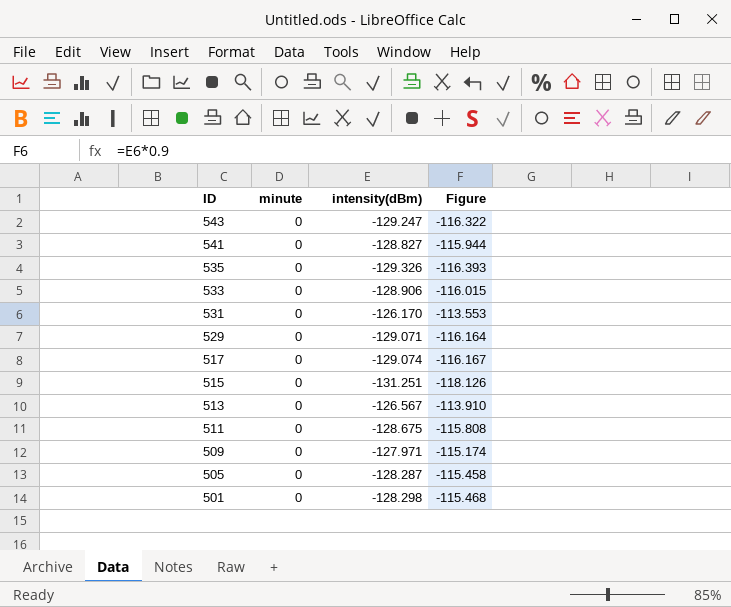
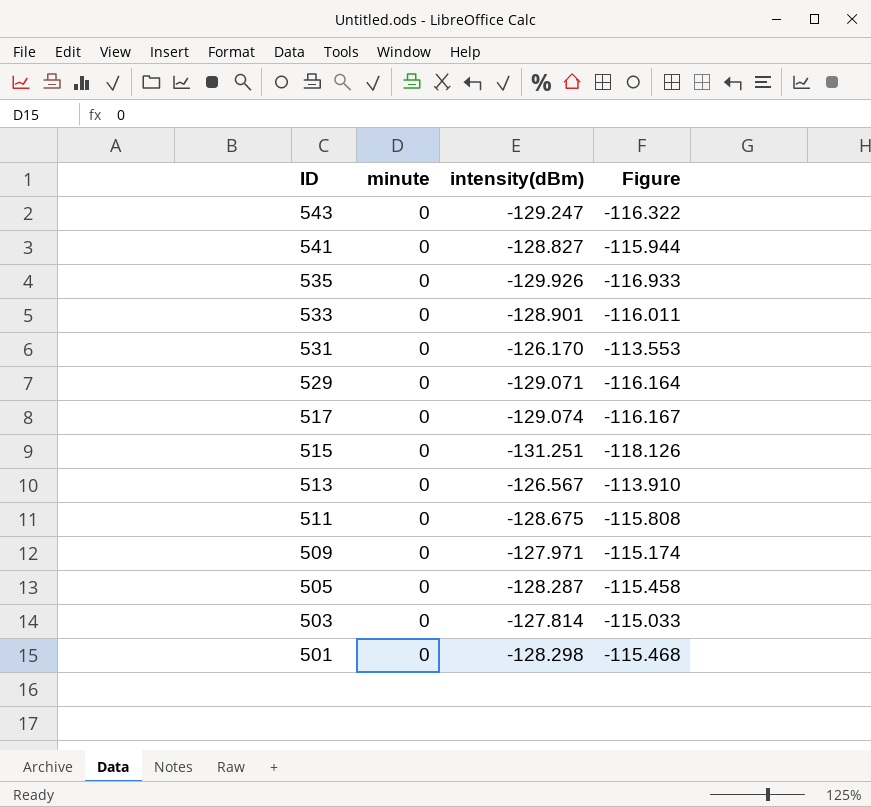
535 | intensity(dBm): -129.326 -> -129.926
535 | Figure: -116.393 -> -116.933
533 | intensity(dBm): -128.906 -> -128.901
533 | Figure: -116.015 -> -116.011
row 503: none -> 0 | -127.814 | -115.033

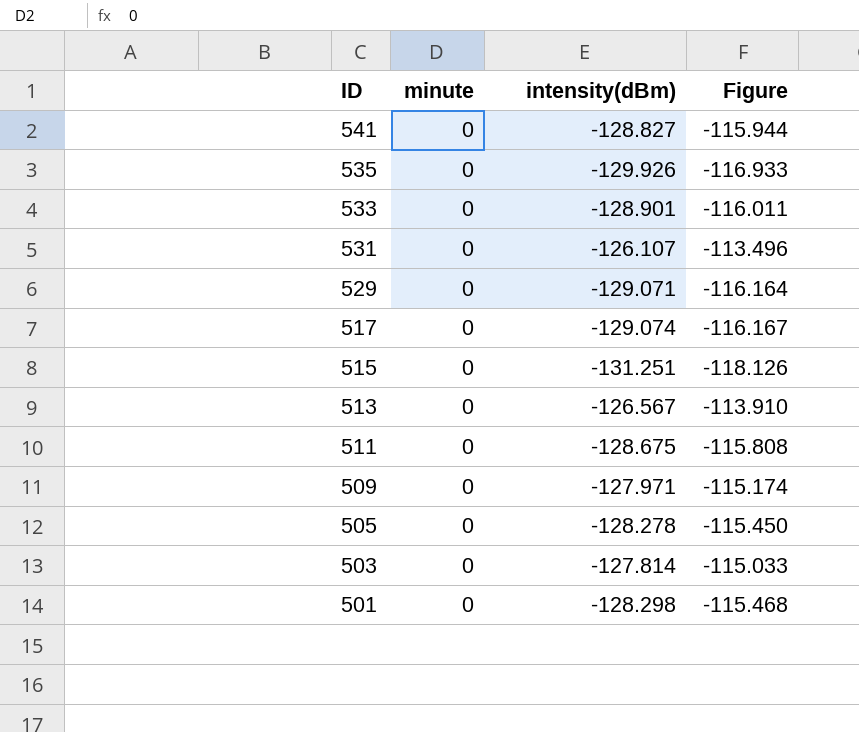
row 543: 0 | -129.247 | -116.322 -> none
531 | intensity(dBm): -126.170 -> -126.107
531 | Figure: -113.553 -> -113.496
505 | intensity(dBm): -128.287 -> -128.278
505 | Figure: -115.458 -> -115.450

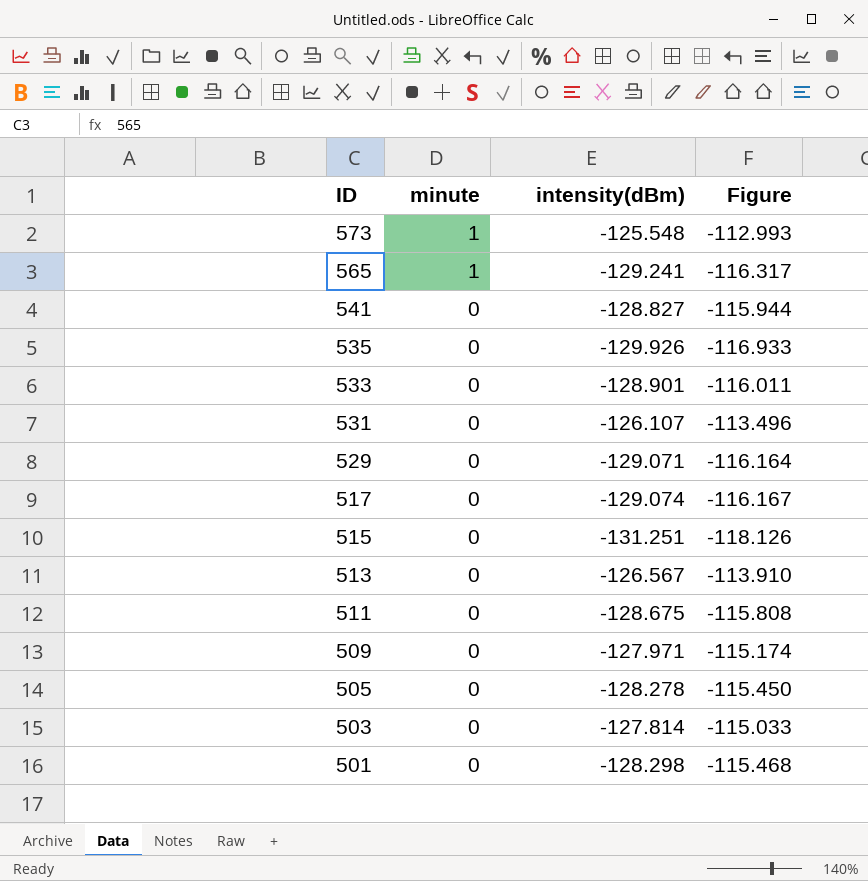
row 573: none -> 1 | -125.548 | -112.993
row 565: none -> 1 | -129.241 | -116.317

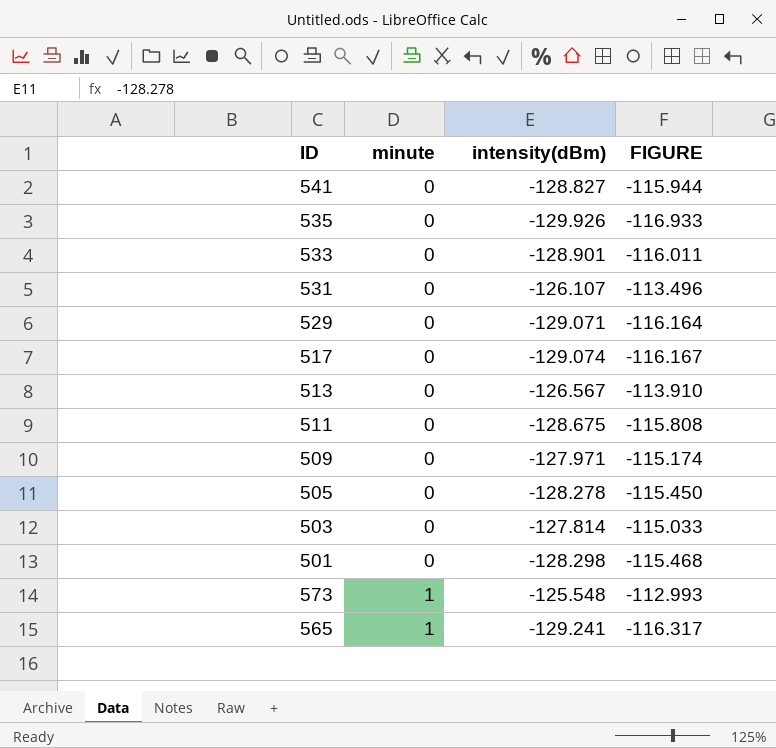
row order: ID descending -> minute ascending
column name: Figure -> FIGURE
row 515: 0 | -131.251 | -118.126 -> none

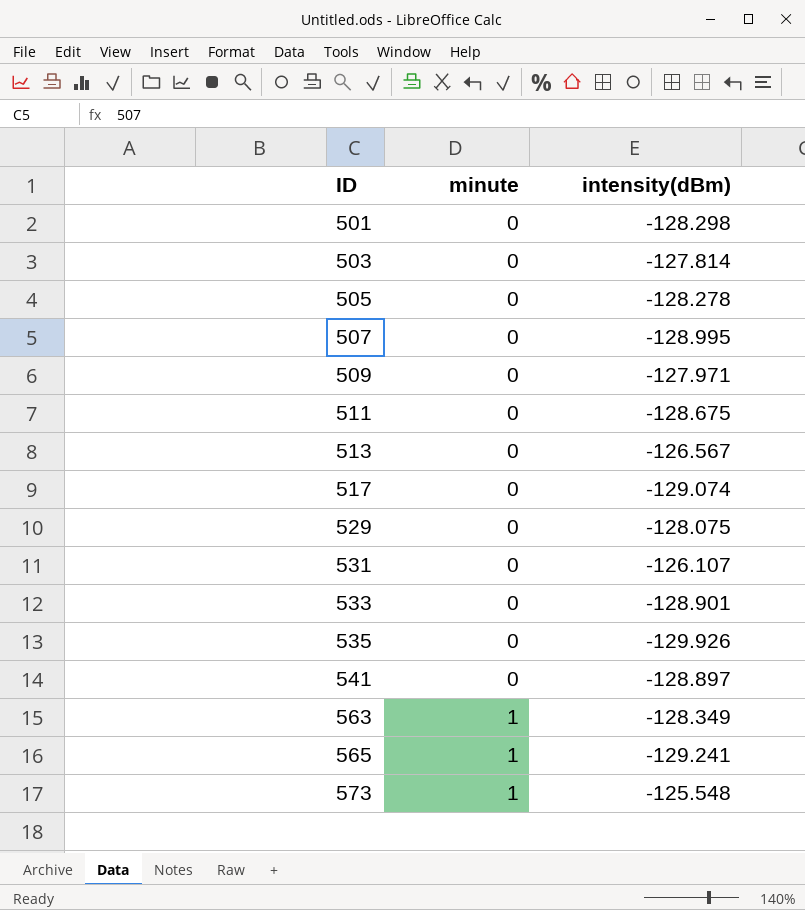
row order: minute ascending -> ID ascending
column FIGURE | formula: [intensity(dBm)] * 0.9 -> none
row 507: none -> 0 | -128.995
529 | intensity(dBm): -129.071 -> -128.075
541 | intensity(dBm): -128.827 -> -128.897
row 563: none -> 1 | -128.349

